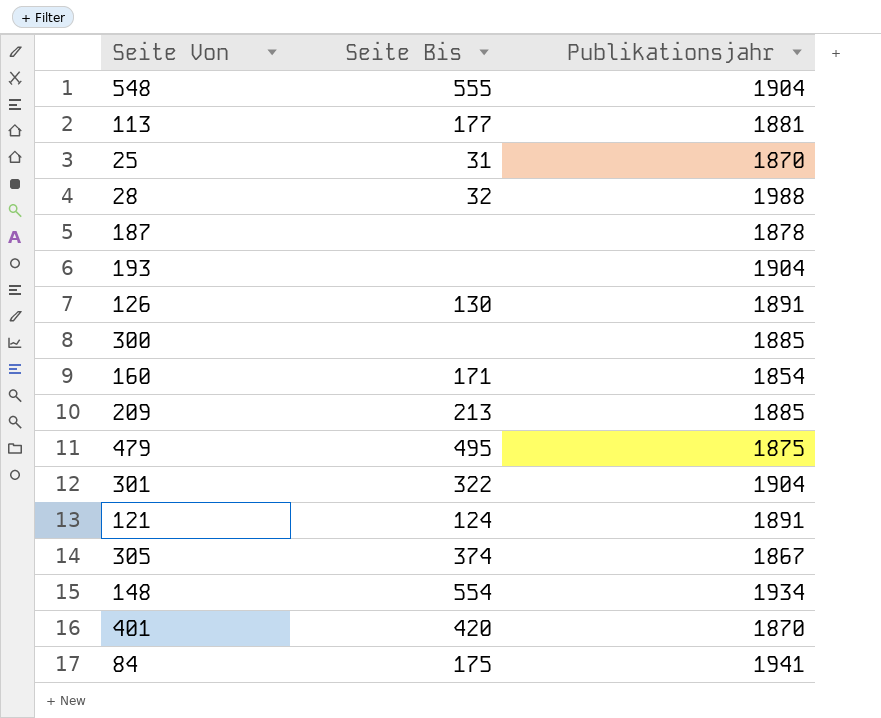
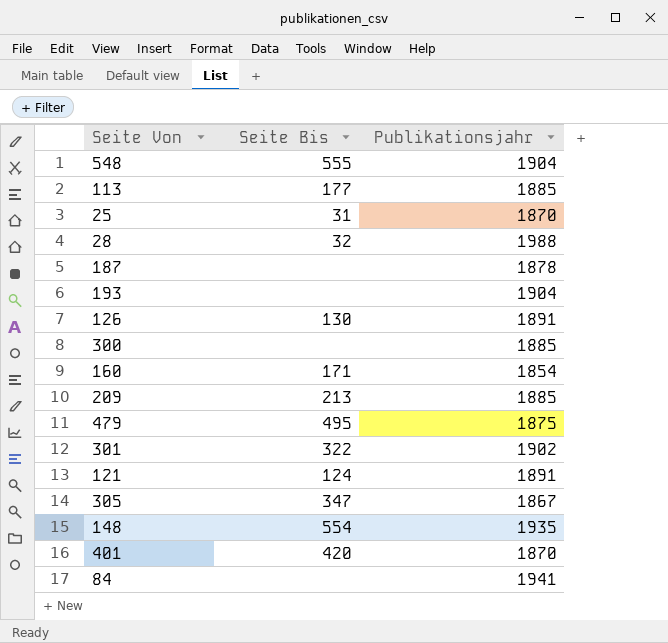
113 | Publikationsjahr: 1881 -> 1885
301 | Publikationsjahr: 1904 -> 1902
305 | Seite Bis: 374 -> 347
148 | Publikationsjahr: 1934 -> 1935
84 | Seite Bis: 175 -> none

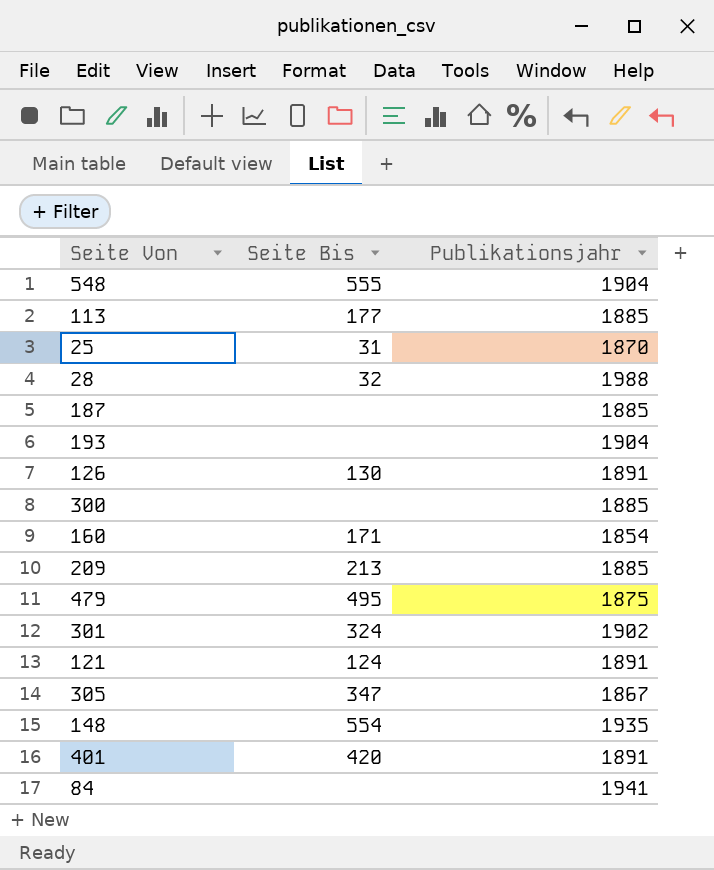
187 | Publikationsjahr: 1878 -> 1885
301 | Seite Bis: 322 -> 324
401 | Publikationsjahr: 1870 -> 1891

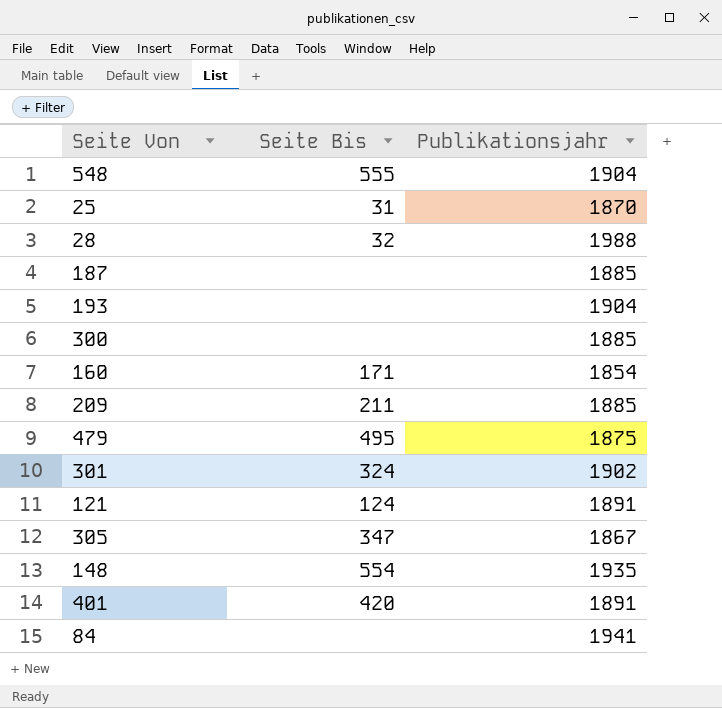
row 113: 177 | 1885 -> none
row 126: 130 | 1891 -> none
209 | Seite Bis: 213 -> 211

